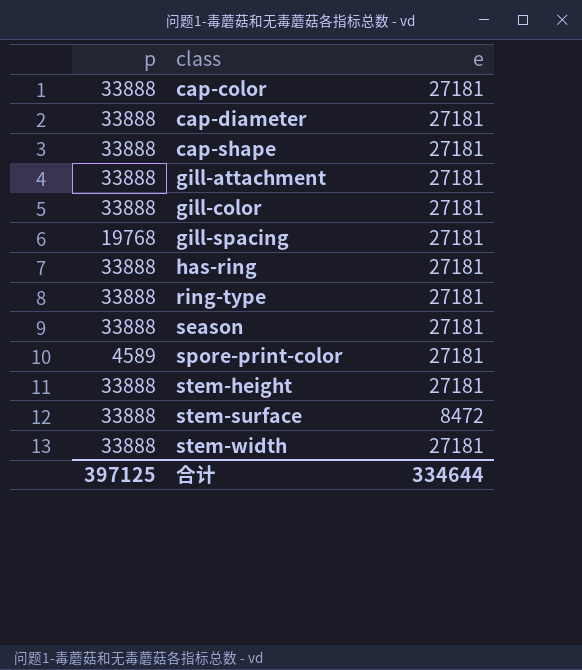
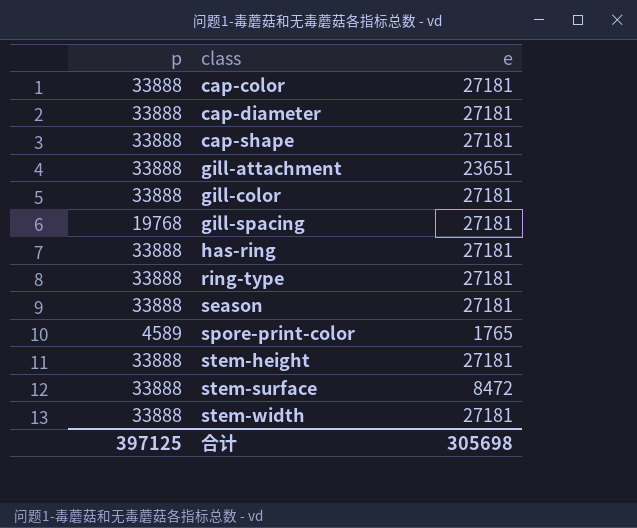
gill-attachment | e: 27181 -> 23651
spore-print-color | e: 27181 -> 1765
合计 | e: 334644 -> 305698

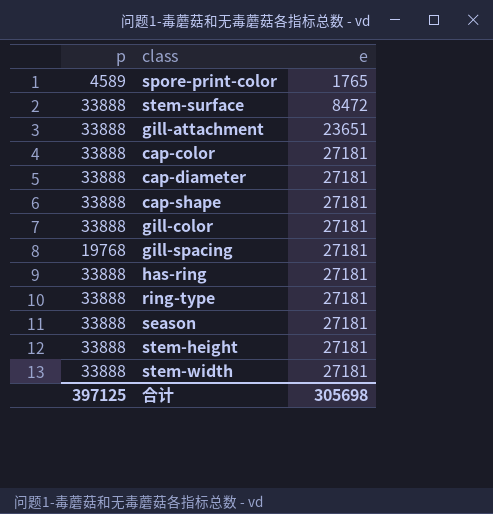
row order: class ascending -> e ascending

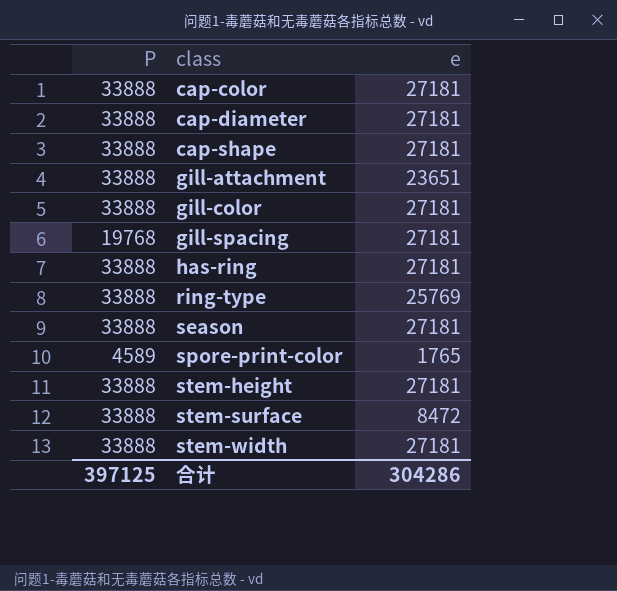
row order: e ascending -> class ascending
column name: p -> P
ring-type | e: 27181 -> 25769
合计 | e: 305698 -> 304286

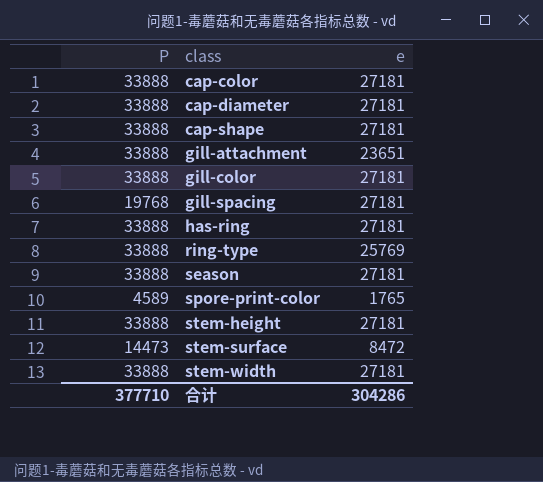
stem-surface | P: 33888 -> 14473
合计 | P: 397125 -> 377710

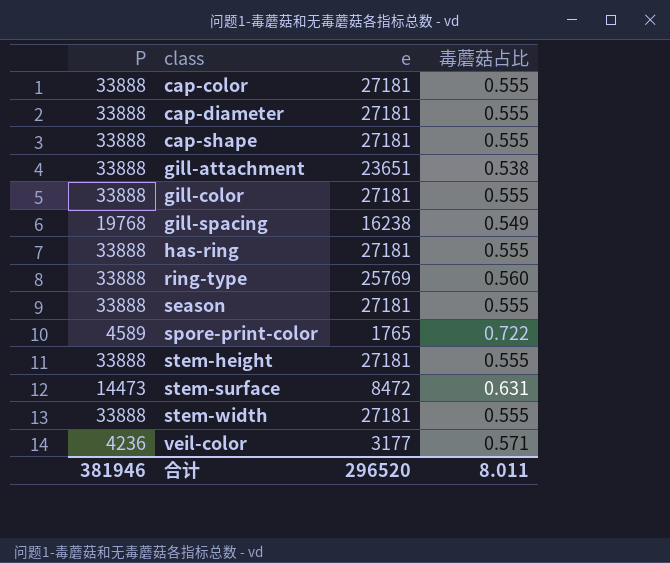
column 毒蘑菇占比 | position: none -> 4
gill-spacing | e: 27181 -> 16238
row veil-color: none -> 4236 | 3177 | 0.571
合计 | P: 377710 -> 381946
合计 | e: 304286 -> 296520

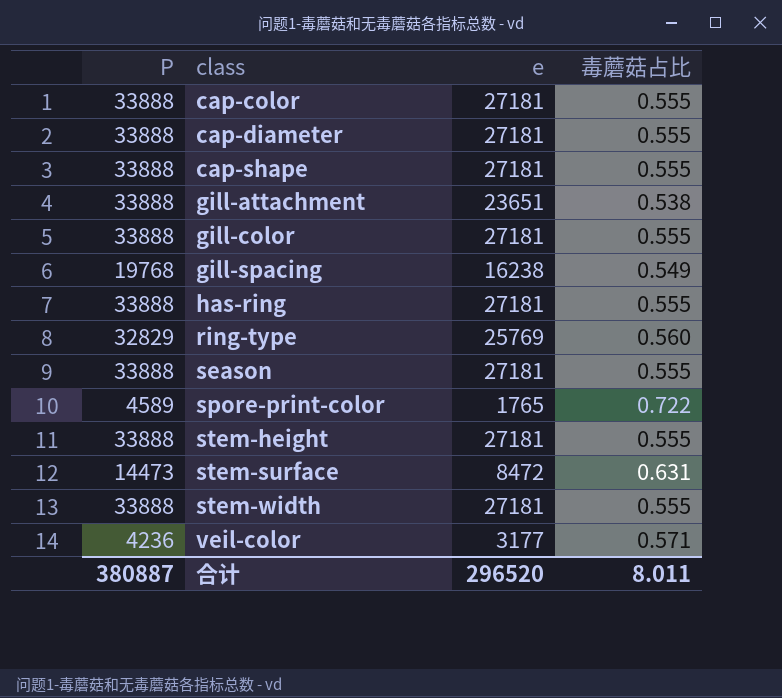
ring-type | P: 33888 -> 32829
合计 | P: 381946 -> 380887

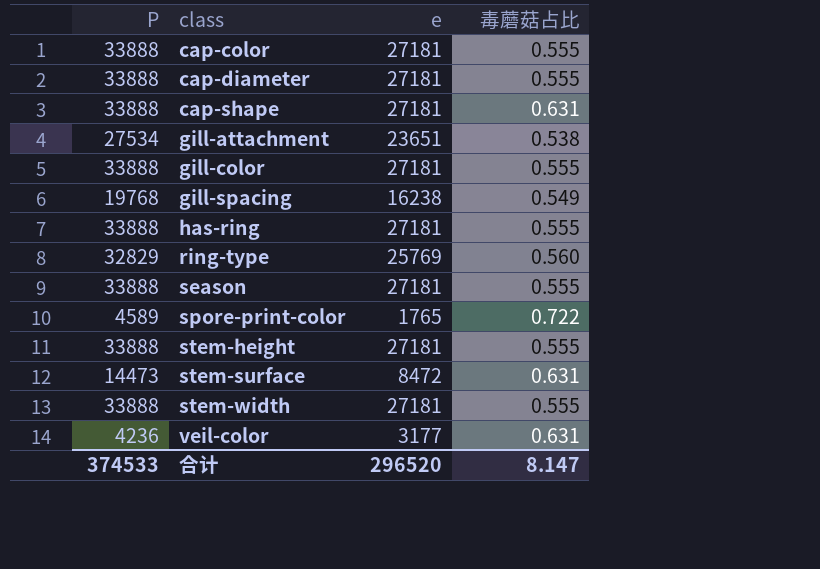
cap-shape | 毒蘑菇占比: 0.555 -> 0.631
gill-attachment | P: 33888 -> 27534
veil-color | 毒蘑菇占比: 0.571 -> 0.631
合计 | P: 380887 -> 374533
合计 | 毒蘑菇占比: 8.011 -> 8.147

